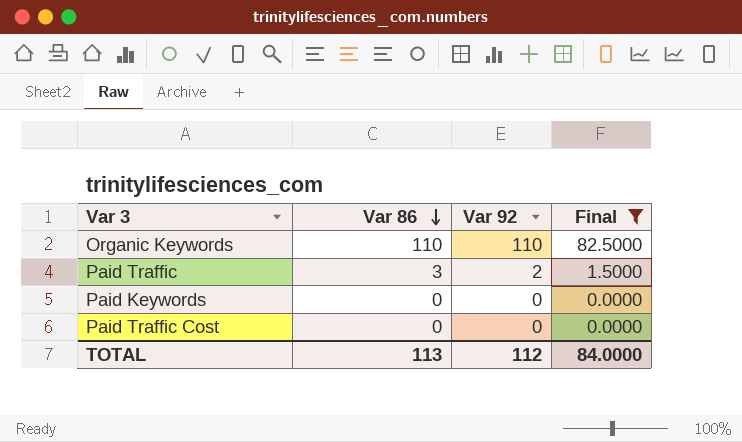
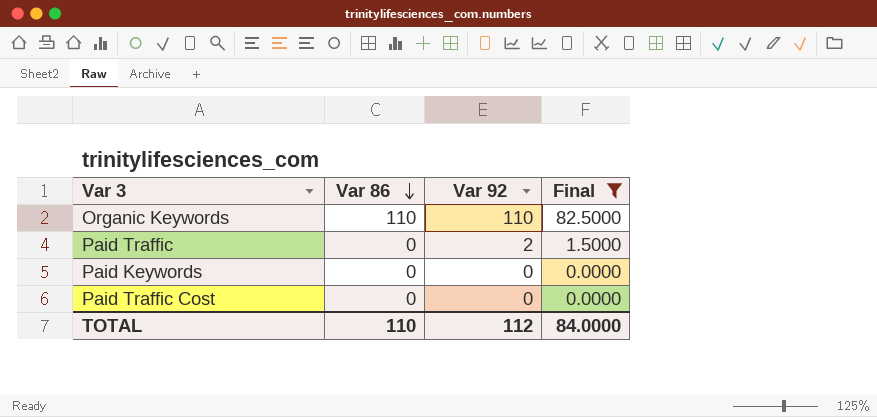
Paid Traffic | Var 86: 3 -> 0
TOTAL | Var 86: 113 -> 110

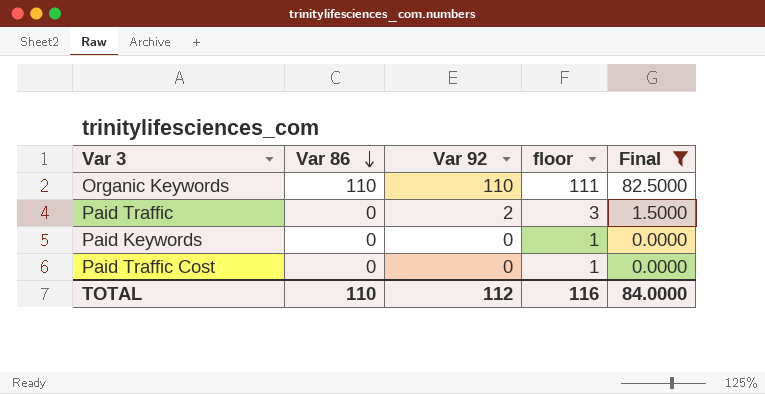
column floor | formula: none -> [Var 92] + 1

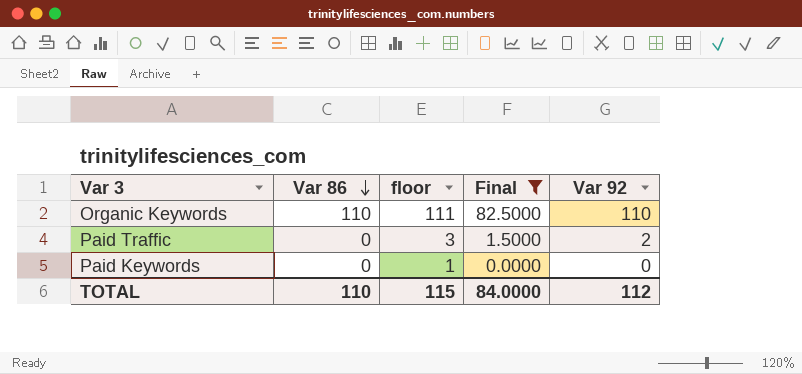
column Var 92 | position: 3 -> 5
row Paid Traffic Cost: 0 | 0 | 1 | 0.0000 -> none
TOTAL | floor: 116 -> 115

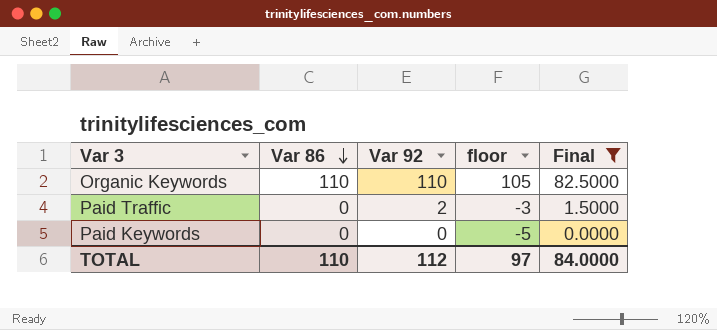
column Var 92 | position: 5 -> 3
column floor | formula: [Var 92] + 1 -> [Var 92] - 5
TOTAL | floor: 115 -> 97

